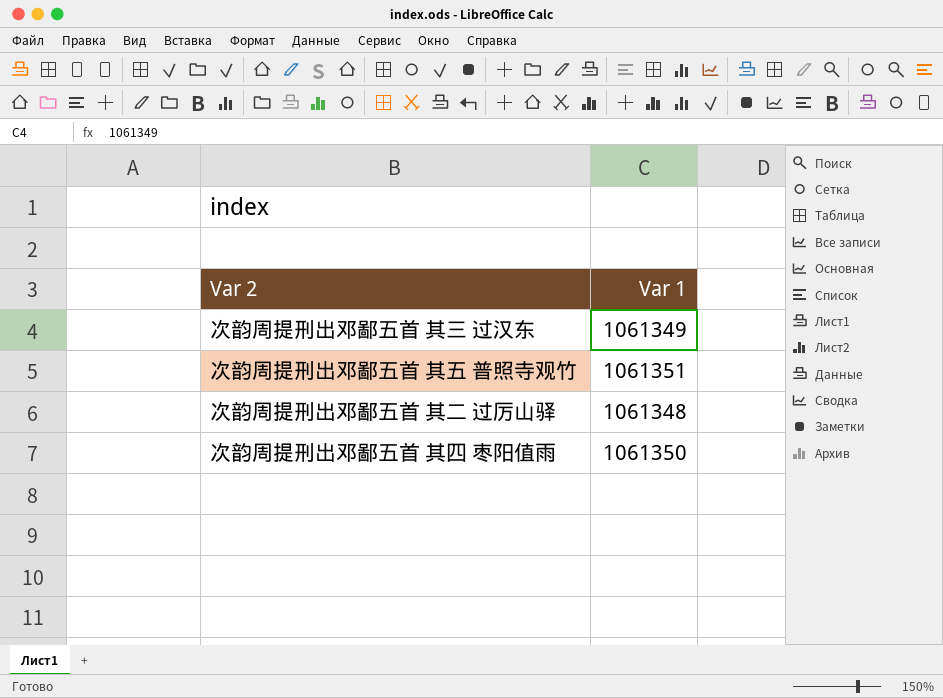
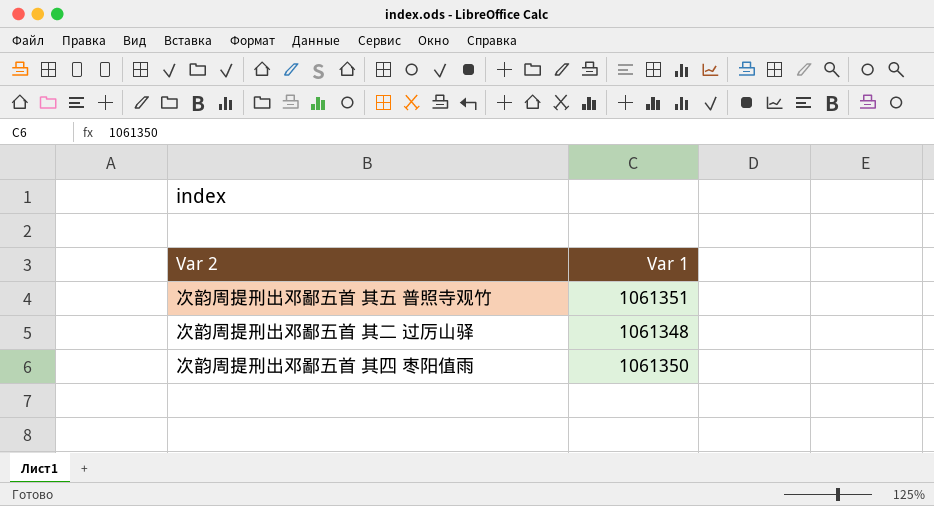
row 次韵周提刑出邓鄙五首 其三 过汉东: 1061349 -> none

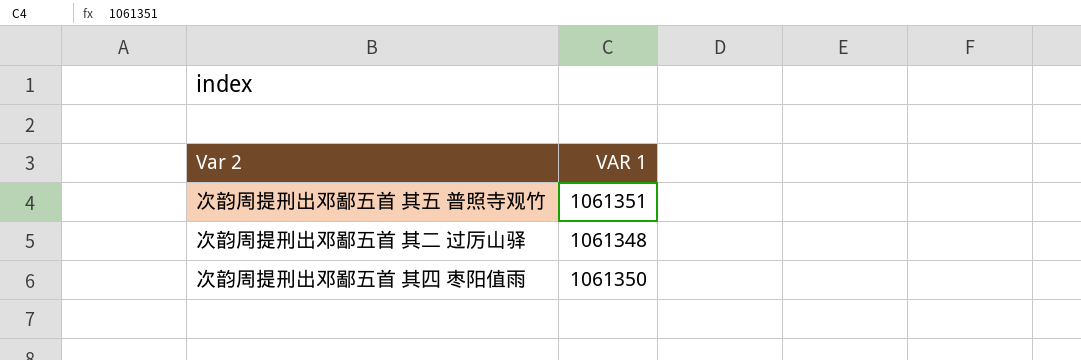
column name: Var 1 -> VAR 1

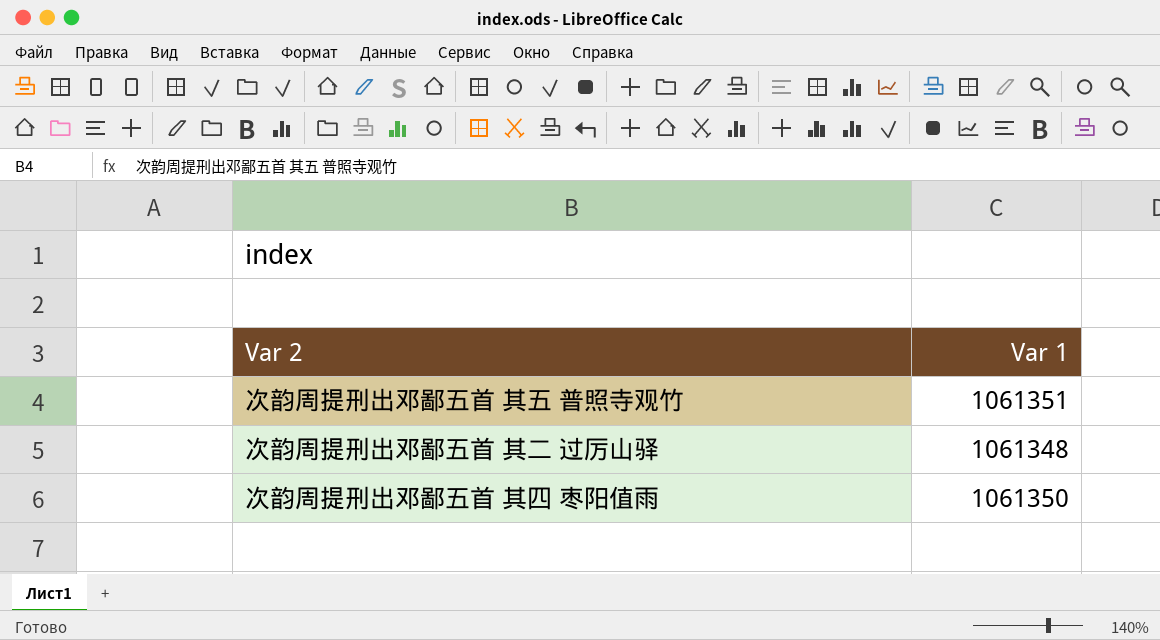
column name: VAR 1 -> Var 1

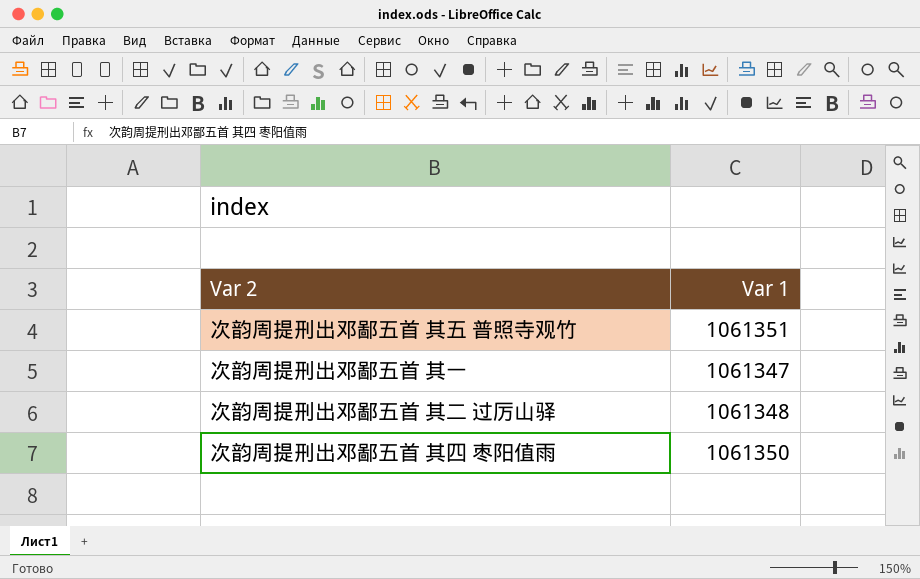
row 次韵周提刑出邓鄙五首 其一: none -> 1061347

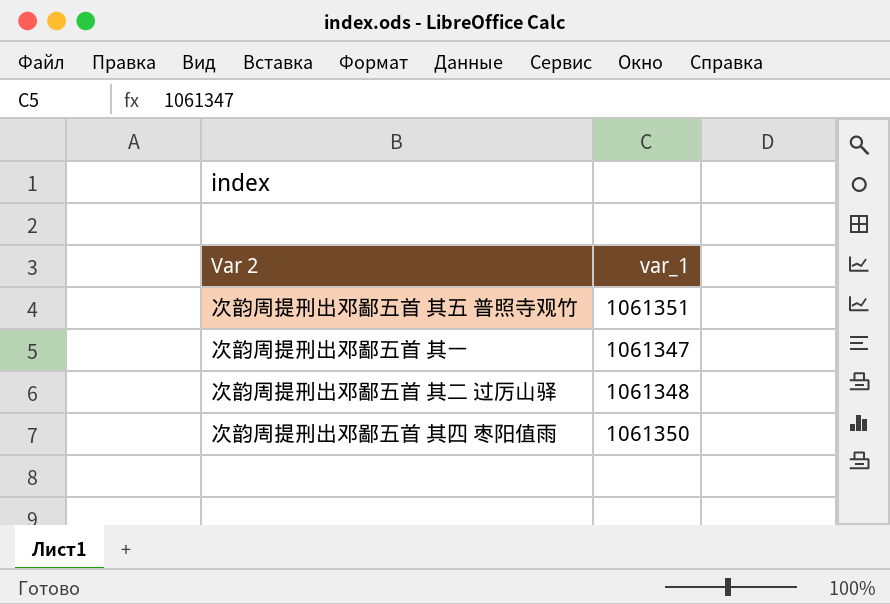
column name: Var 1 -> var_1

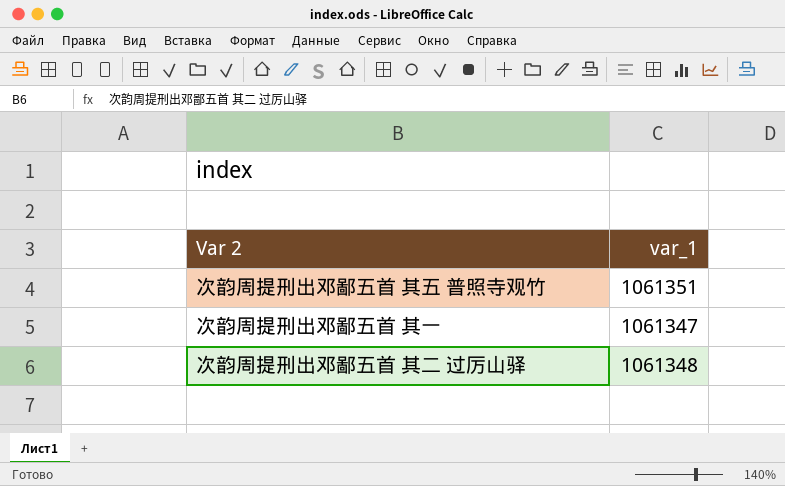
row 次韵周提刑出邓鄙五首 其四 枣阳值雨: 1061350 -> none

